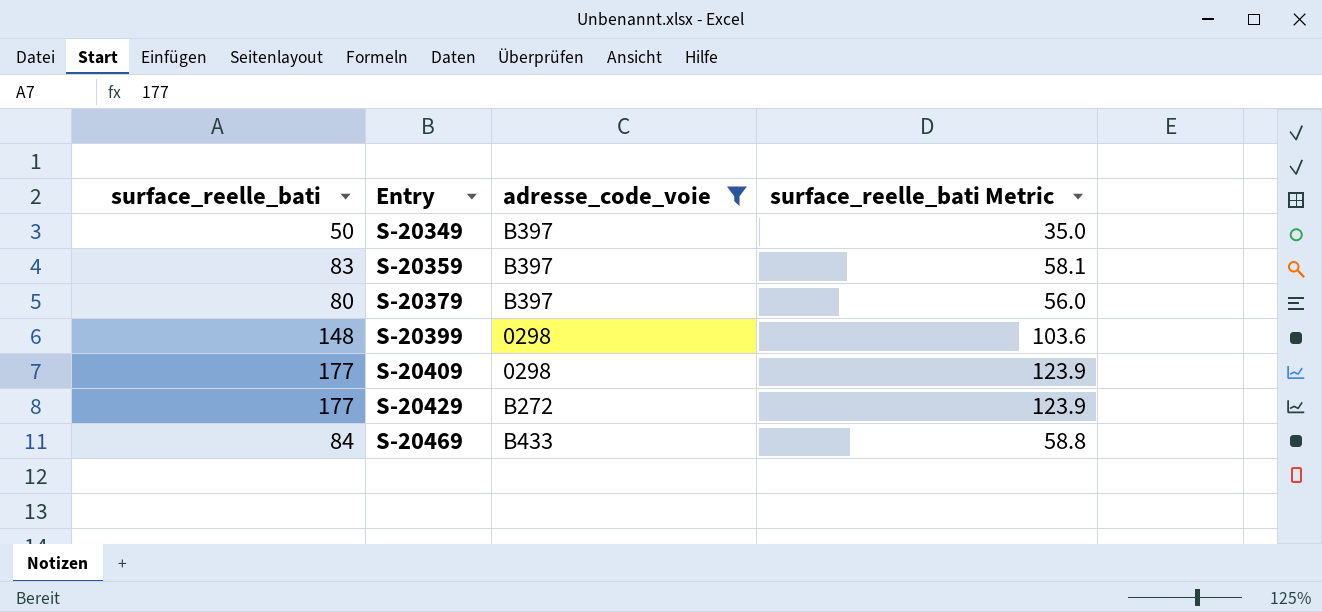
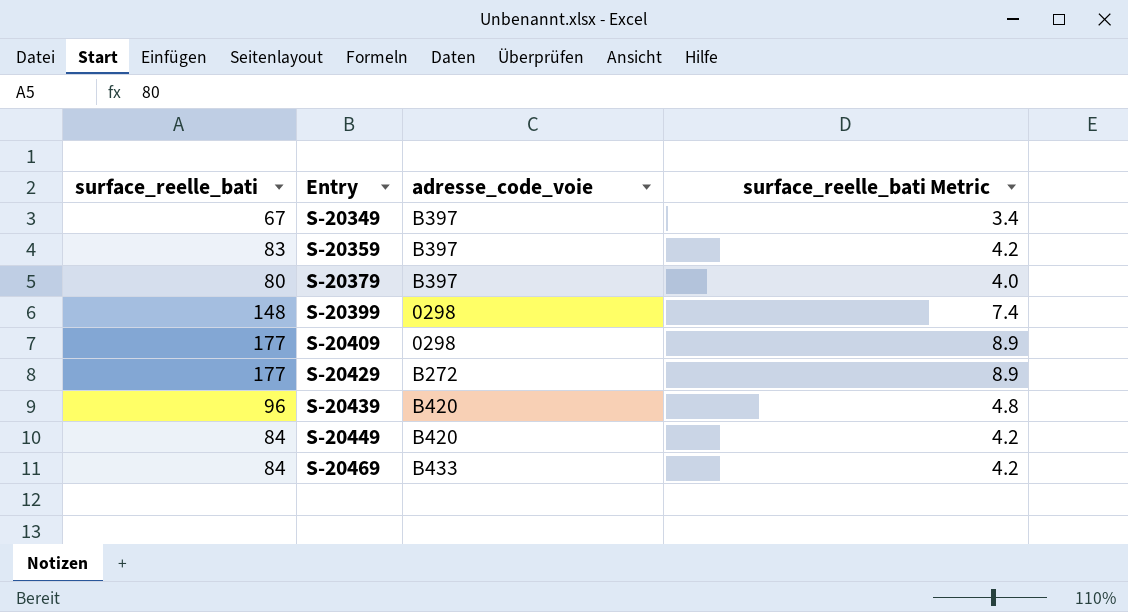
filter: adresse_code_voie != B420 -> none
column surface_reelle_bati Metric | formula: [surface_reelle_bati] * 0.7 -> [surface_reelle_bati] * 0.05
S-20349 | surface_reelle_bati: 50 -> 67

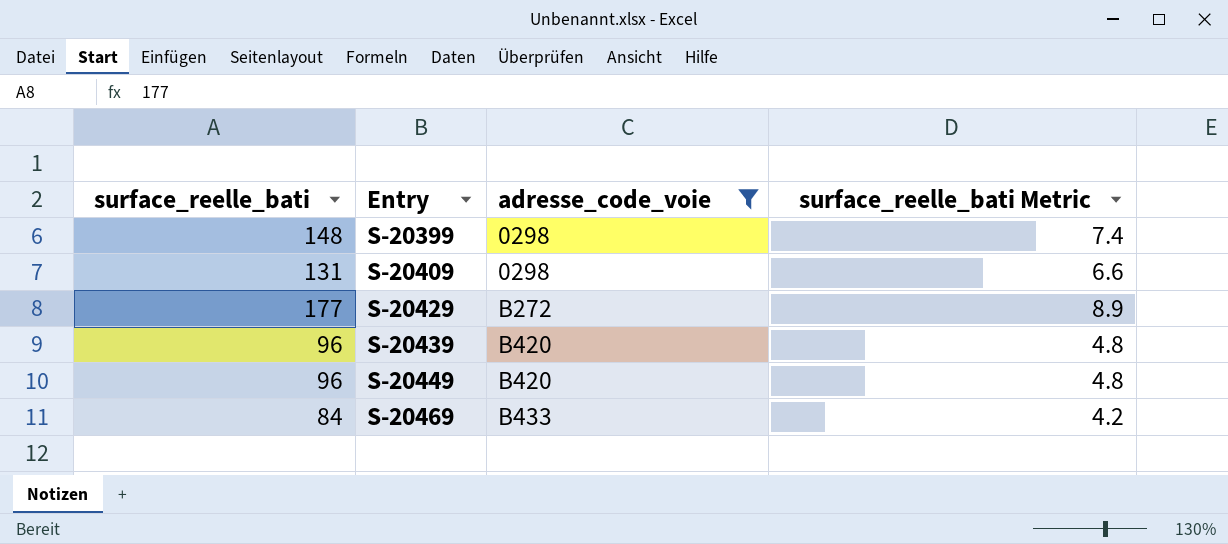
filter: none -> adresse_code_voie != B397
S-20409 | surface_reelle_bati: 177 -> 131
S-20409 | surface_reelle_bati Metric: 8.9 -> 6.6
S-20449 | surface_reelle_bati: 84 -> 96
S-20449 | surface_reelle_bati Metric: 4.2 -> 4.8

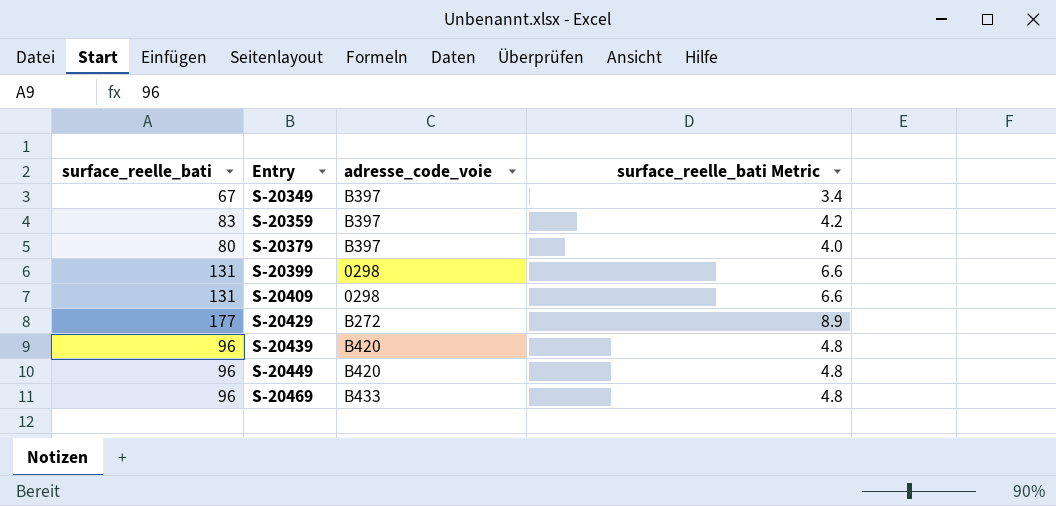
filter: adresse_code_voie != B397 -> none
S-20399 | surface_reelle_bati: 148 -> 131
S-20399 | surface_reelle_bati Metric: 7.4 -> 6.6
S-20469 | surface_reelle_bati: 84 -> 96
S-20469 | surface_reelle_bati Metric: 4.2 -> 4.8

